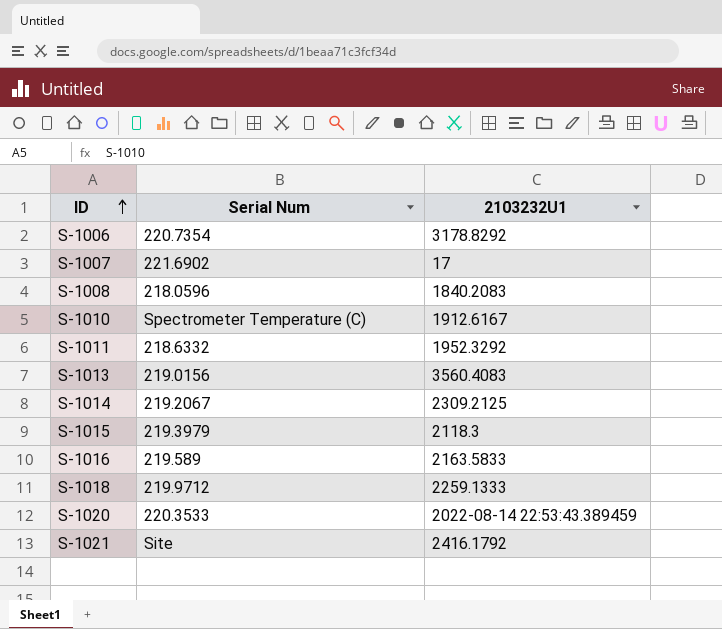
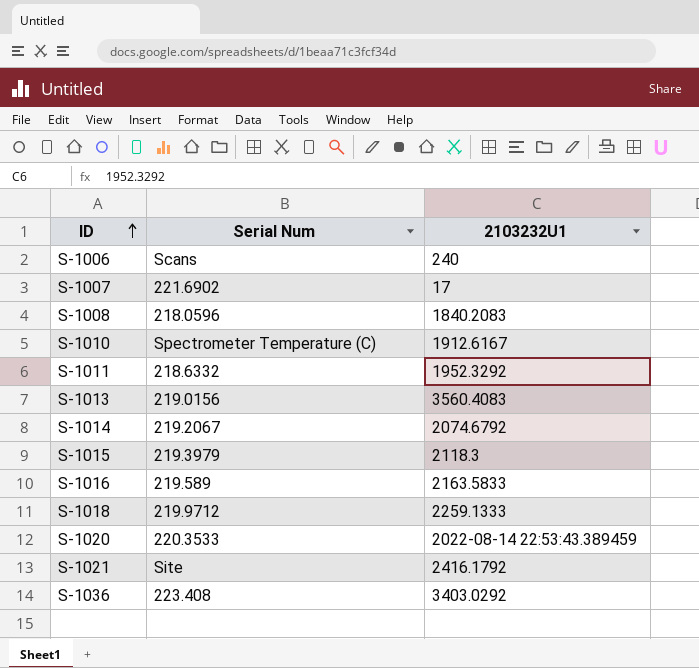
S-1006 | Serial Num: 220.7354 -> Scans
S-1006 | 2103232U1: 3178.8292 -> 240
S-1014 | 2103232U1: 2309.2125 -> 2074.6792
row S-1036: none -> 223.408 | 3403.0292

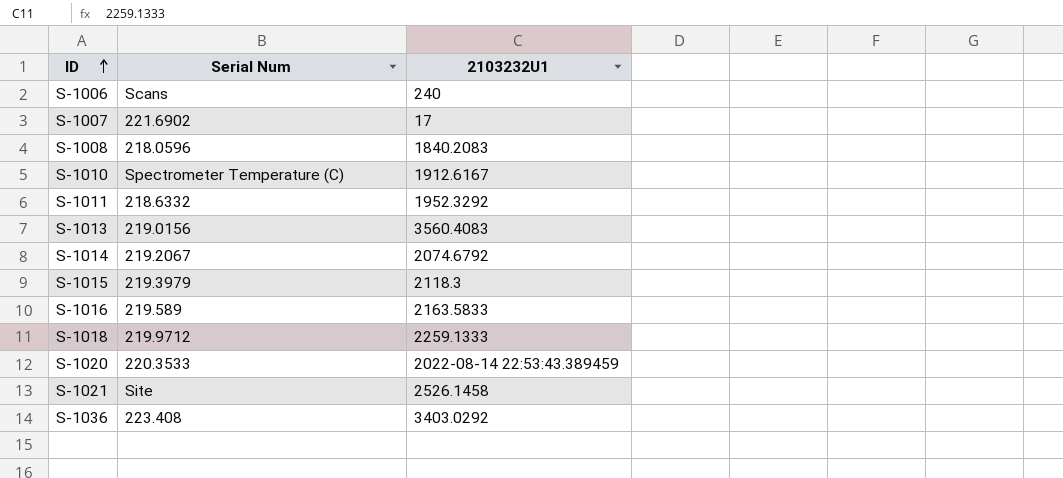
S-1021 | 2103232U1: 2416.1792 -> 2526.1458

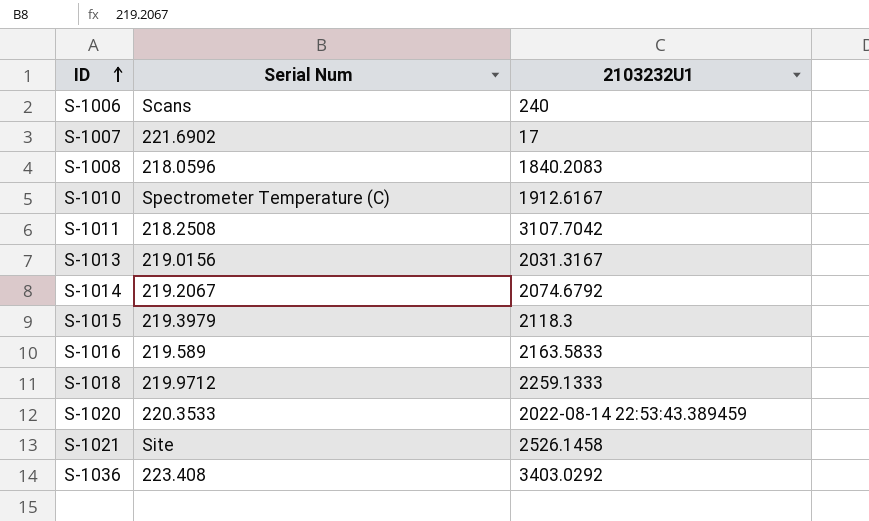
S-1011 | Serial Num: 218.6332 -> 218.2508
S-1011 | 2103232U1: 1952.3292 -> 3107.7042
S-1013 | 2103232U1: 3560.4083 -> 2031.3167

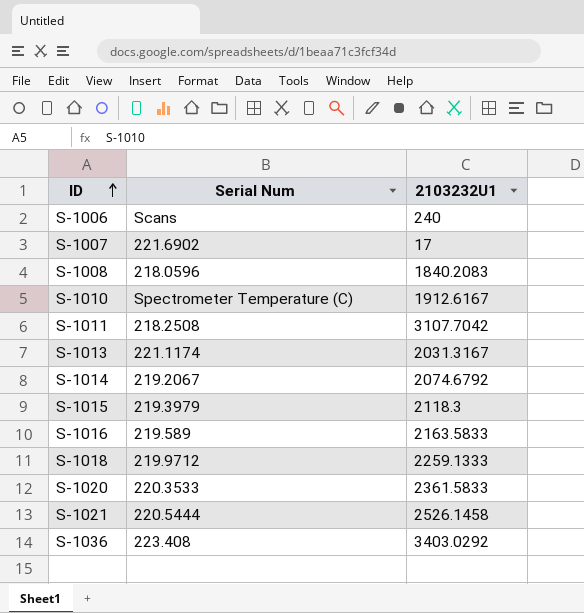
S-1013 | Serial Num: 219.0156 -> 221.1174
S-1020 | 2103232U1: 2022-08-14 22:53:43.389459 -> 2361.5833
S-1021 | Serial Num: Site -> 220.5444

